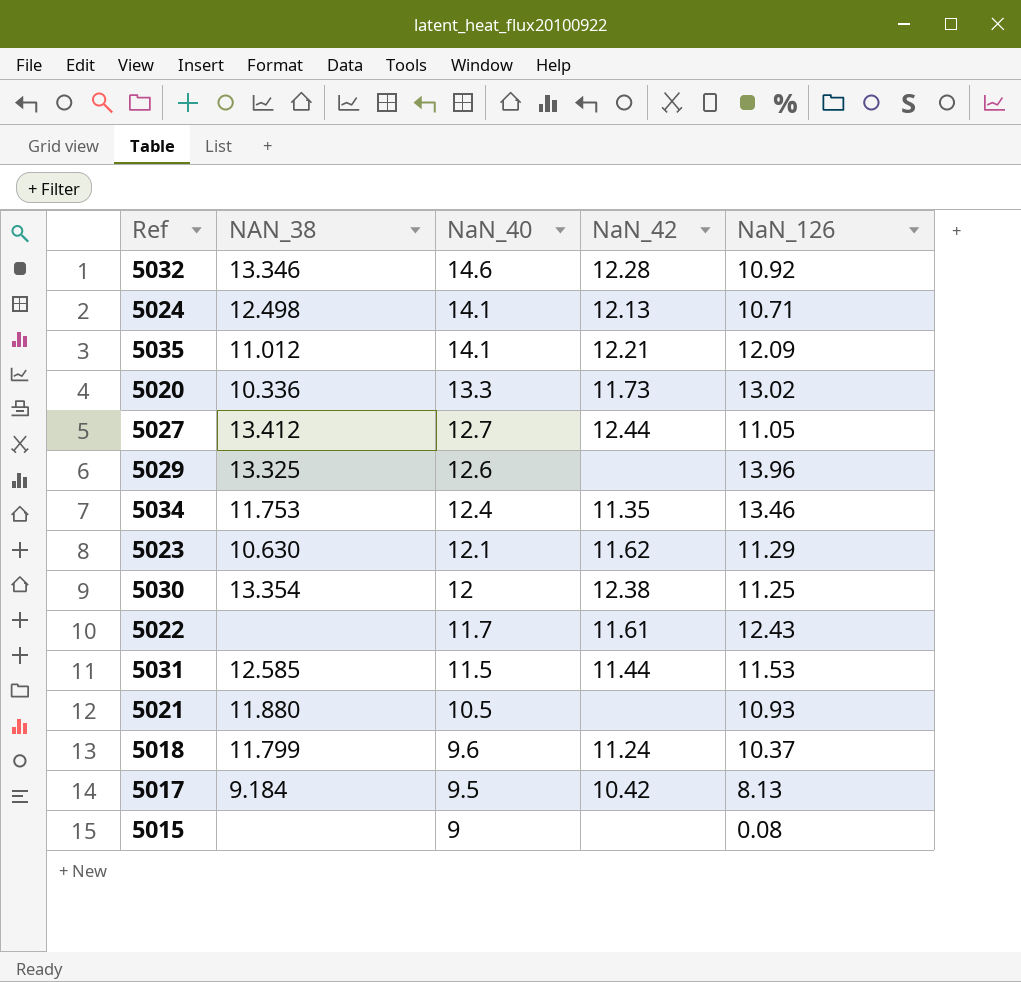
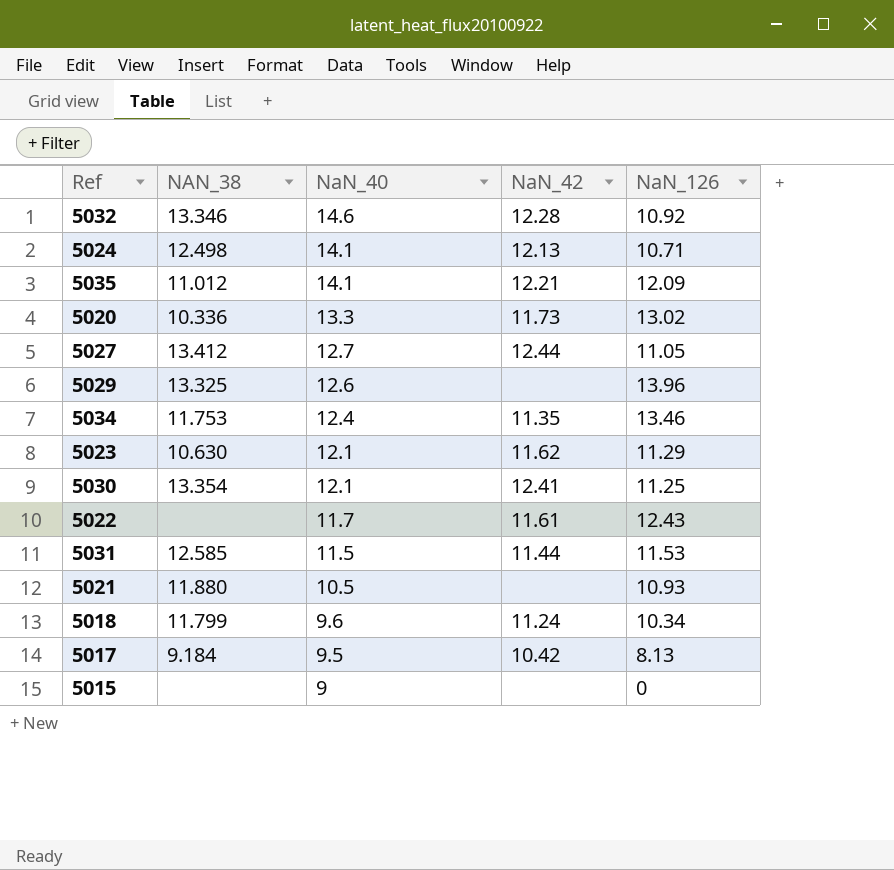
5030 | NaN_40: 12 -> 12.1
5030 | NaN_42: 12.38 -> 12.41
5018 | NaN_126: 10.37 -> 10.34
5015 | NaN_126: 0.08 -> 0

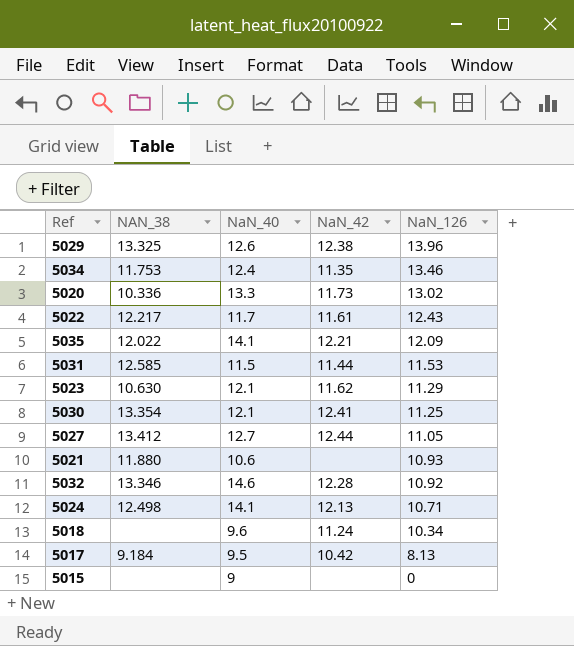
row order: NaN_40 descending -> NaN_126 descending
5029 | NaN_42: none -> 12.38
5022 | NAN_38: none -> 12.217
5035 | NAN_38: 11.012 -> 12.022
5021 | NaN_40: 10.5 -> 10.6
5018 | NAN_38: 11.799 -> none

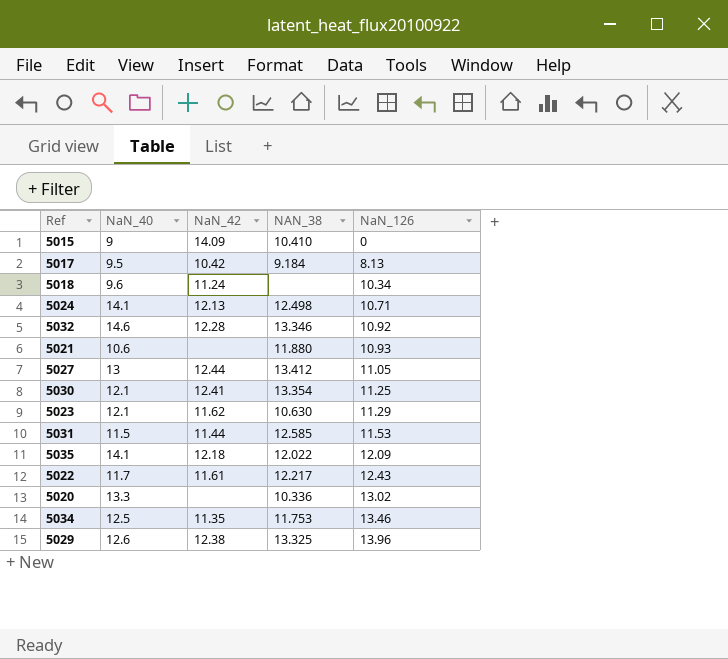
row order: NaN_126 descending -> NaN_126 ascending
column NAN_38 | position: 2 -> 4
5015 | NaN_42: none -> 14.09
5015 | NAN_38: none -> 10.410
5027 | NaN_40: 12.7 -> 13
5035 | NaN_42: 12.21 -> 12.18
5020 | NaN_42: 11.73 -> none
5034 | NaN_40: 12.4 -> 12.5

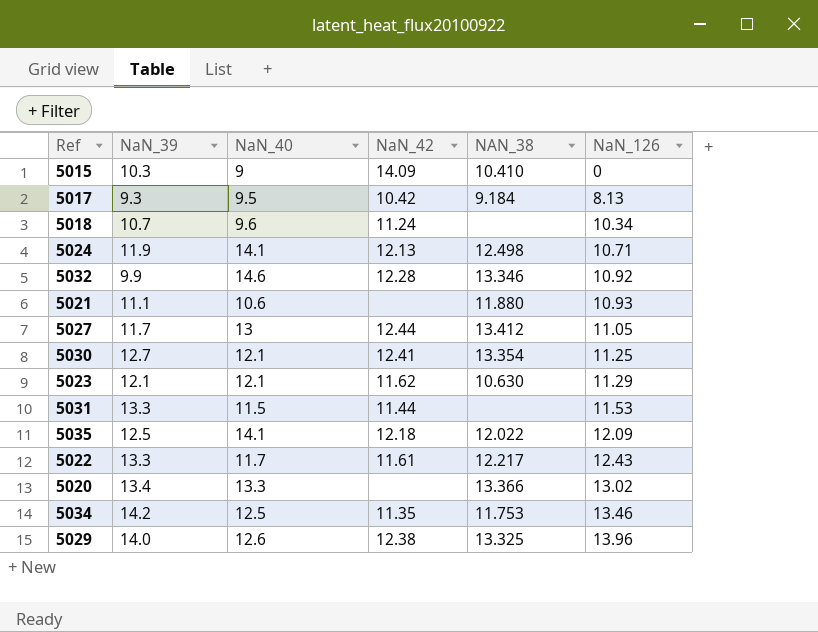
column NaN_39 | position: none -> 2
5031 | NAN_38: 12.585 -> none
5020 | NAN_38: 10.336 -> 13.366

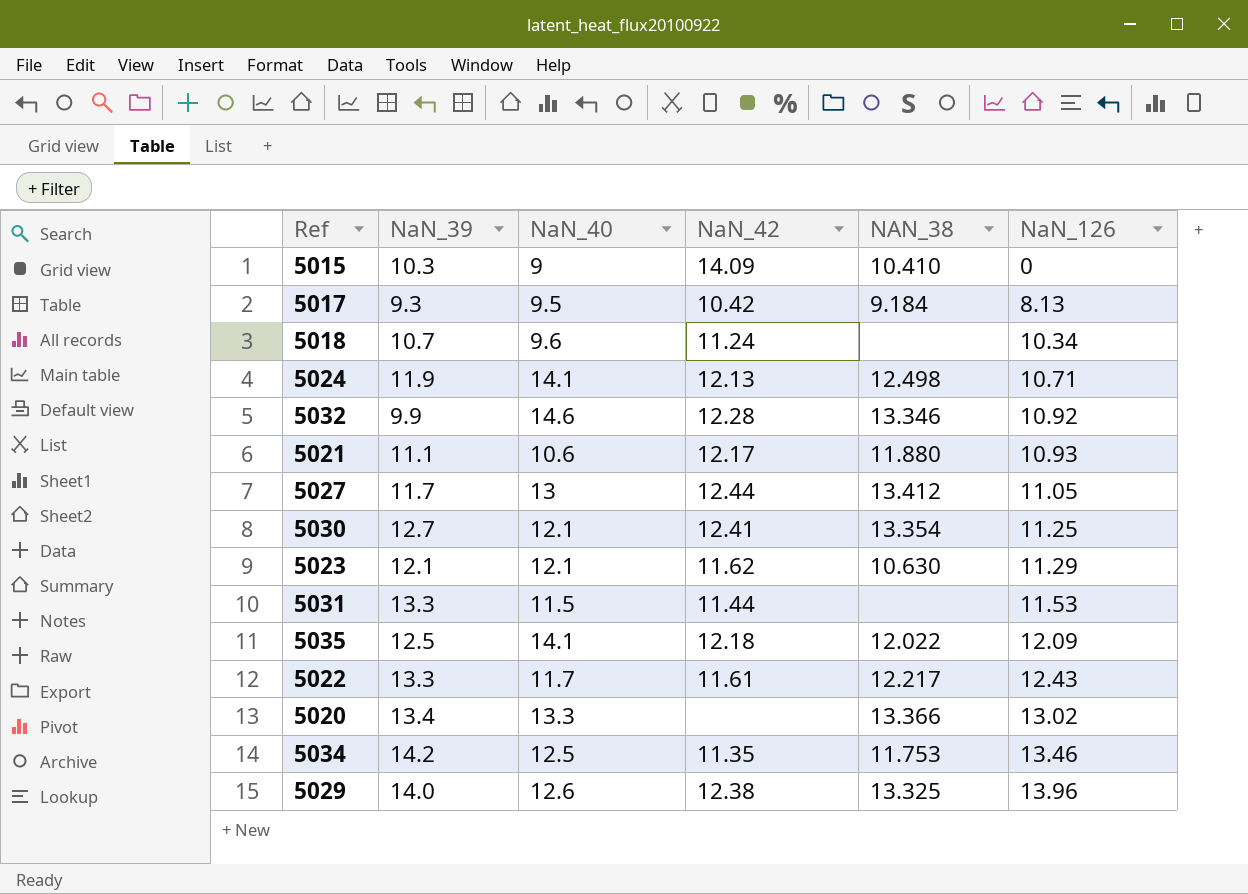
5021 | NaN_42: none -> 12.17

